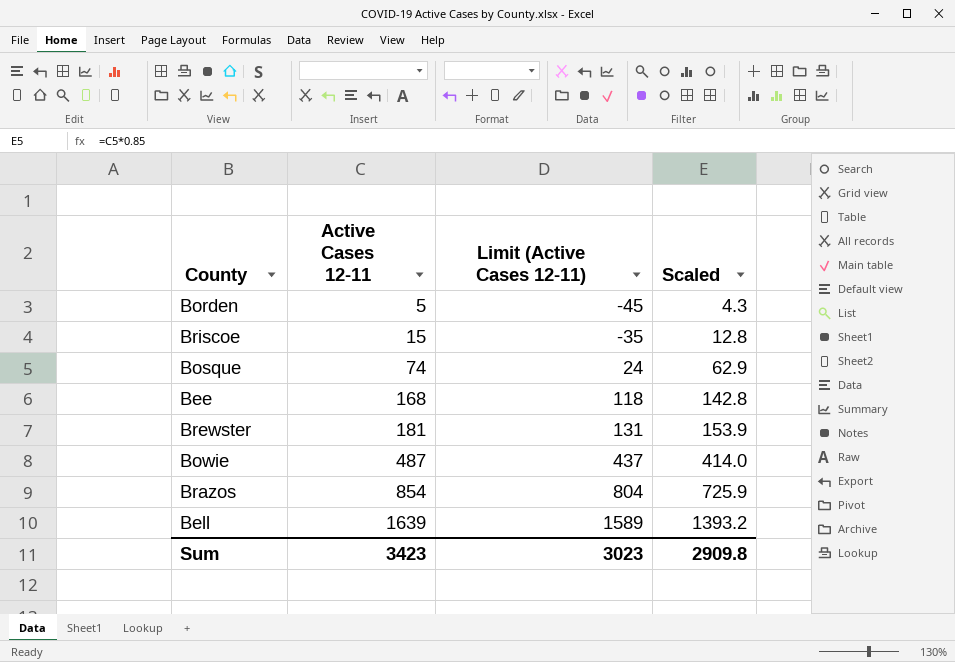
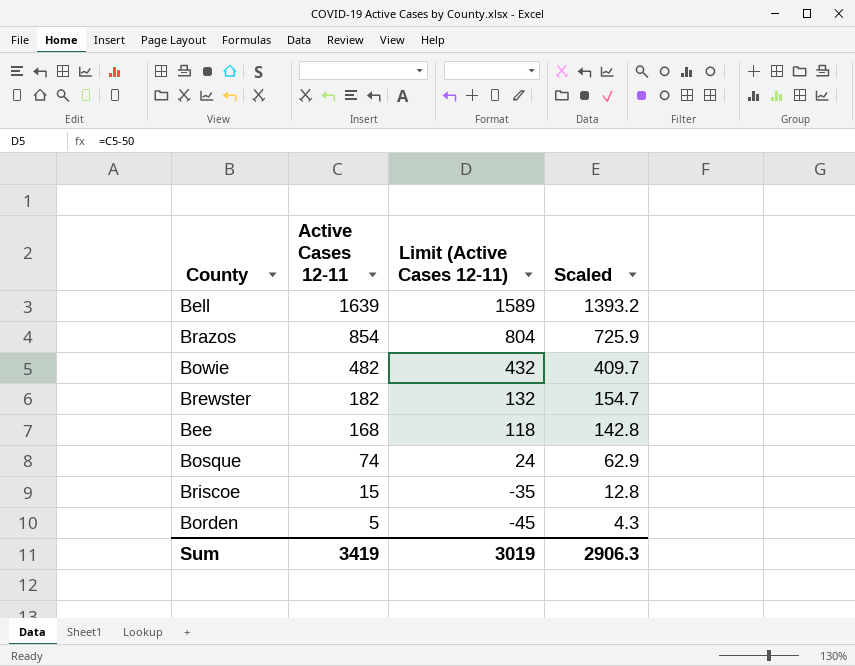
row order: Active Cases 12-11 ascending -> Active Cases 12-11 descending
Bowie | Active Cases 12-11: 487 -> 482
Bowie | Limit (Active Cases 12-11): 437 -> 432
Bowie | Scaled: 414.0 -> 409.7
Brewster | Active Cases 12-11: 181 -> 182
Brewster | Limit (Active Cases 12-11): 131 -> 132
Brewster | Scaled: 153.9 -> 154.7
Sum | Active Cases 12-11: 3423 -> 3419
Sum | Limit (Active Cases 12-11): 3023 -> 3019
Sum | Scaled: 2909.8 -> 2906.3

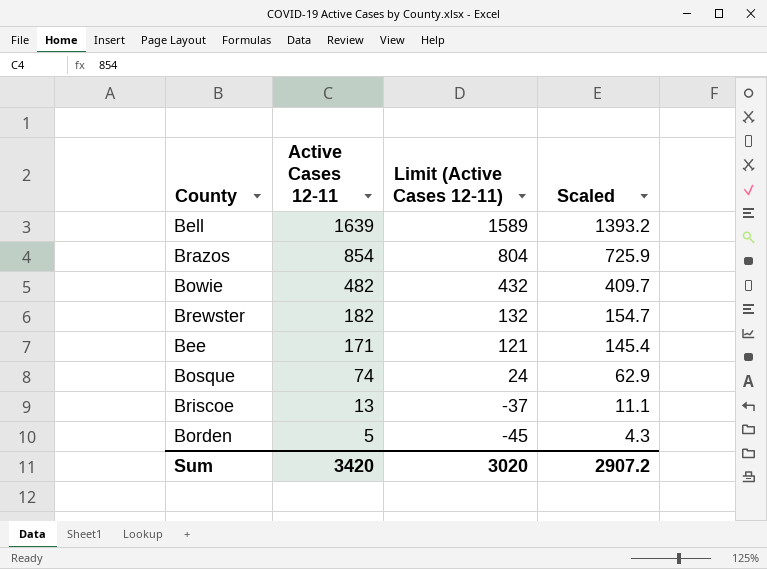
Bee | Active Cases 12-11: 168 -> 171
Bee | Limit (Active Cases 12-11): 118 -> 121
Bee | Scaled: 142.8 -> 145.4
Briscoe | Active Cases 12-11: 15 -> 13
Briscoe | Limit (Active Cases 12-11): -35 -> -37
Briscoe | Scaled: 12.8 -> 11.1
Sum | Active Cases 12-11: 3419 -> 3420
Sum | Limit (Active Cases 12-11): 3019 -> 3020
Sum | Scaled: 2906.3 -> 2907.2

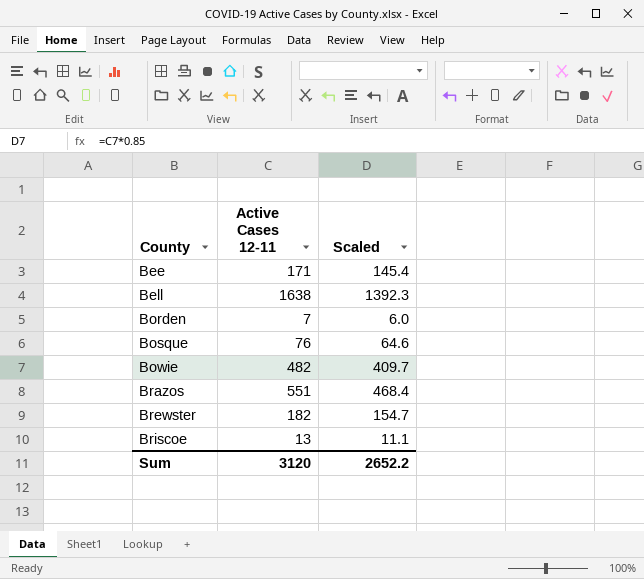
row order: Active Cases 12-11 descending -> County ascending
column Limit (Active Cases 12-11) | formula: [Active Cases 12-11] - 50 -> none
Bell | Active Cases 12-11: 1639 -> 1638
Bell | Scaled: 1393.2 -> 1392.3
Borden | Active Cases 12-11: 5 -> 7
Borden | Scaled: 4.3 -> 6.0
Bosque | Active Cases 12-11: 74 -> 76
Bosque | Scaled: 62.9 -> 64.6
Brazos | Active Cases 12-11: 854 -> 551
Brazos | Scaled: 725.9 -> 468.4
Sum | Active Cases 12-11: 3420 -> 3120
Sum | Scaled: 2907.2 -> 2652.2

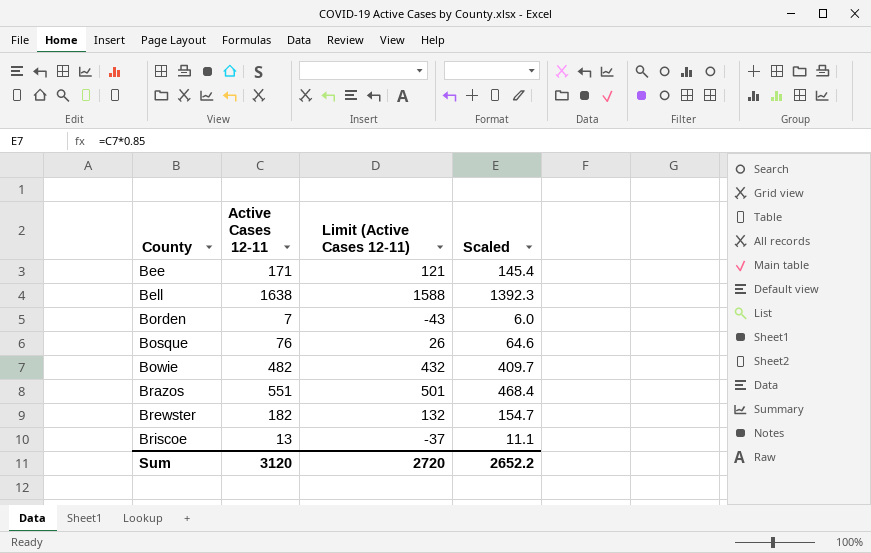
column Limit (Active Cases 12-11) | formula: none -> [Active Cases 12-11] - 50

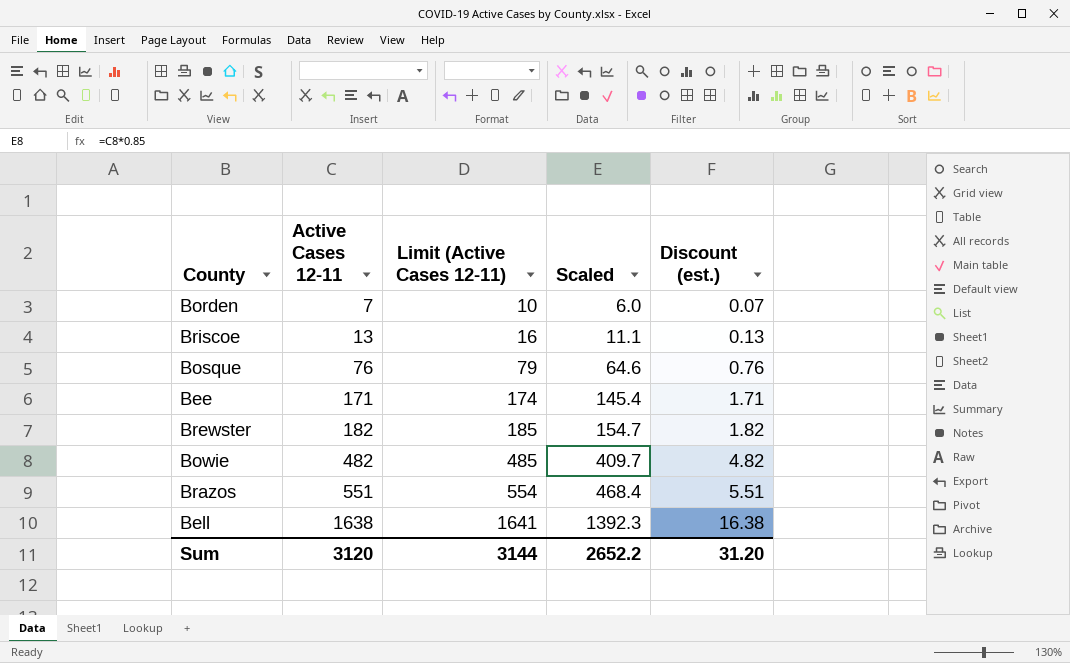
row order: County ascending -> Active Cases 12-11 ascending
column Limit (Active Cases 12-11) | formula: [Active Cases 12-11] - 50 -> [Active Cases 12-11] + 3
column Discount (est.) | formula: none -> [Active Cases 12-11] * 0.01
Sum | Limit (Active Cases 12-11): 2720 -> 3144

